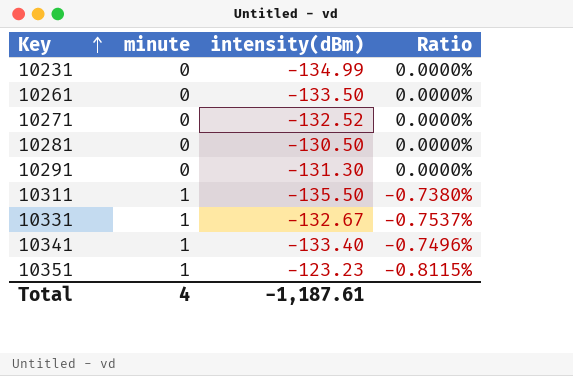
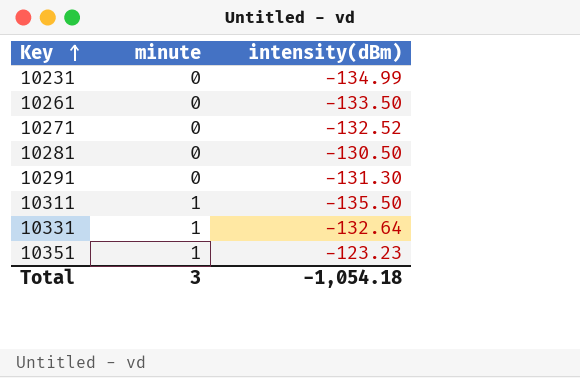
column Ratio | formula: [minute] / [intensity(dBm)] -> none
row 10341: 1 | -133.40 | -0.7496% -> none
10331 | intensity(dBm): -132.67 -> -132.64
Total | minute: 4 -> 3
Total | intensity(dBm): -1,187.61 -> -1,054.18

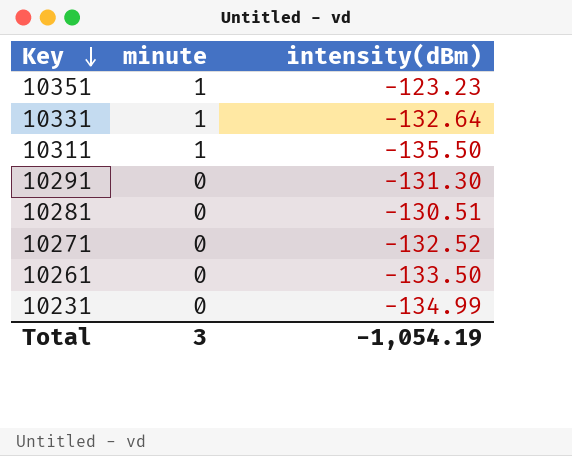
row order: Key ascending -> Key descending
10281 | intensity(dBm): -130.50 -> -130.51
Total | intensity(dBm): -1,054.18 -> -1,054.19

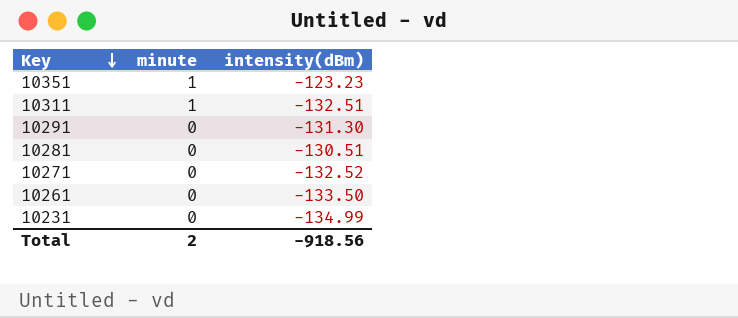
row 10331: 1 | -132.64 -> none
10311 | intensity(dBm): -135.50 -> -132.51
Total | minute: 3 -> 2
Total | intensity(dBm): -1,054.19 -> -918.56

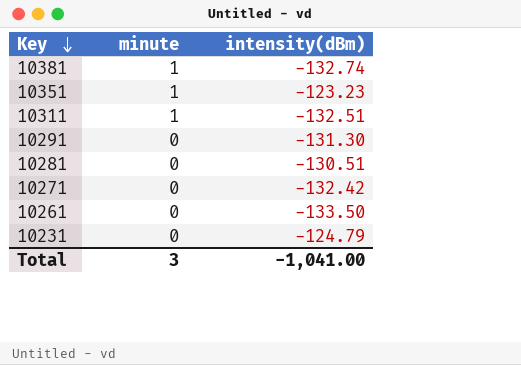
row 10381: none -> 1 | -132.74
10271 | intensity(dBm): -132.52 -> -132.42
10231 | intensity(dBm): -134.99 -> -124.79
Total | minute: 2 -> 3
Total | intensity(dBm): -918.56 -> -1,041.00

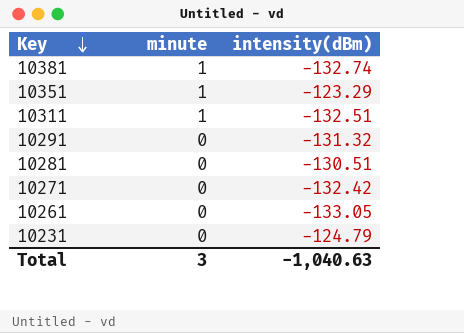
10351 | intensity(dBm): -123.23 -> -123.29
10291 | intensity(dBm): -131.30 -> -131.32
10261 | intensity(dBm): -133.50 -> -133.05
Total | intensity(dBm): -1,041.00 -> -1,040.63

